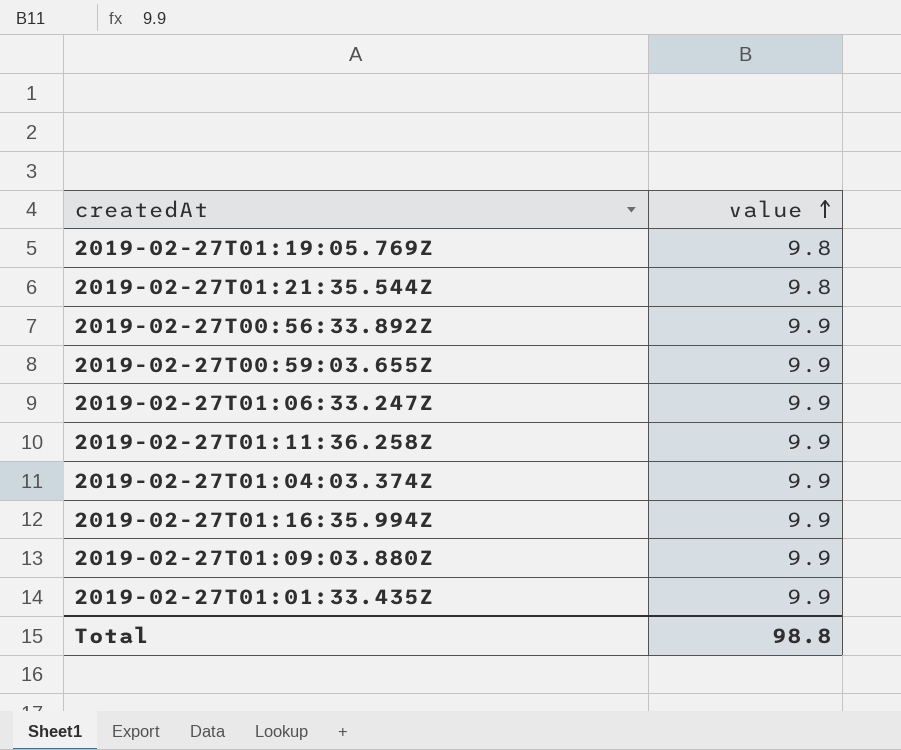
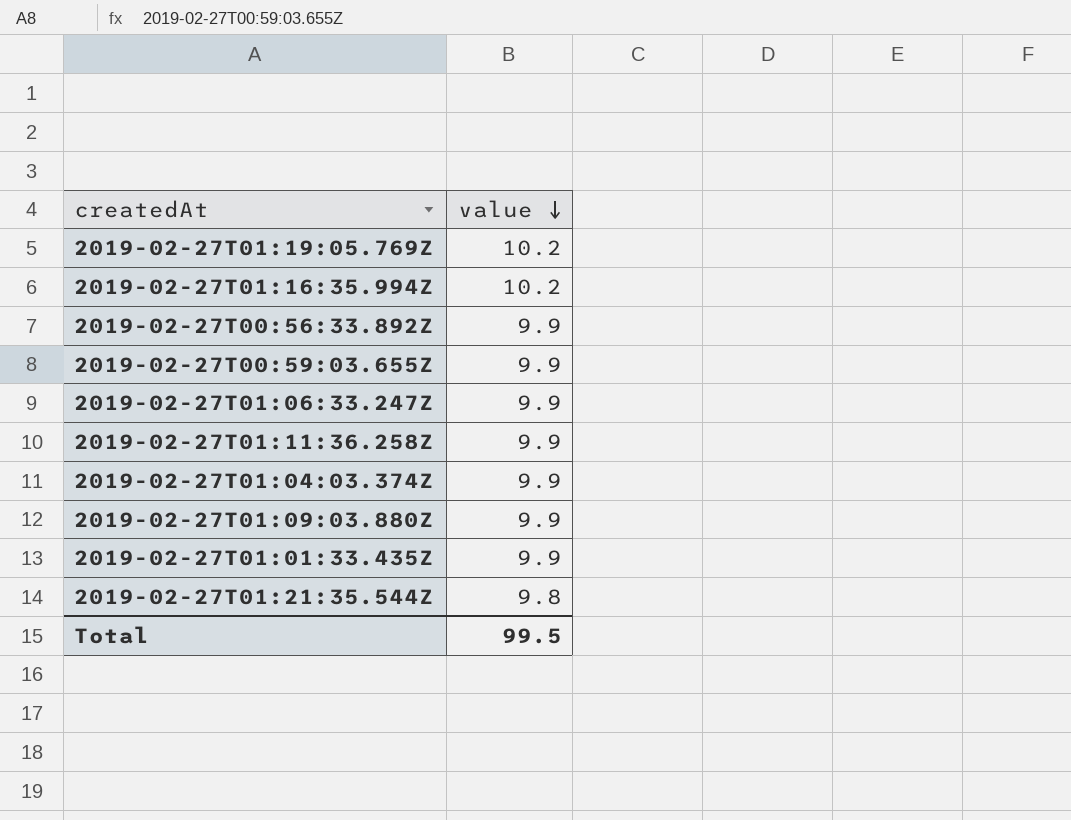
row order: value ascending -> value descending
2019-02-27T01:19:05.769Z | value: 9.8 -> 10.2
2019-02-27T01:16:35.994Z | value: 9.9 -> 10.2
Total | value: 98.8 -> 99.5

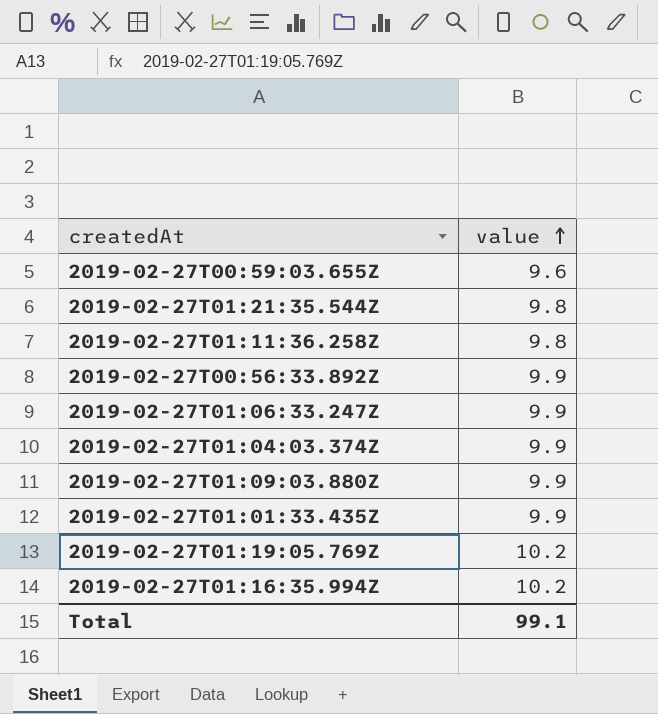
row order: value descending -> value ascending
2019-02-27T00:59:03.655Z | value: 9.9 -> 9.6
2019-02-27T01:11:36.258Z | value: 9.9 -> 9.8
Total | value: 99.5 -> 99.1

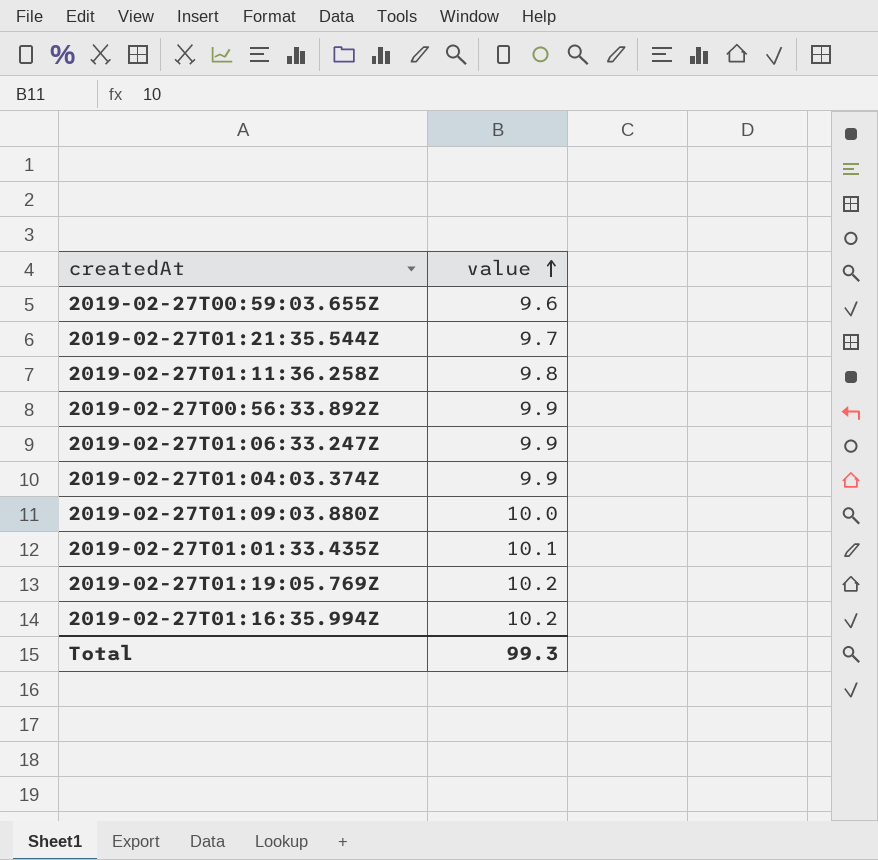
2019-02-27T01:21:35.544Z | value: 9.8 -> 9.7
2019-02-27T01:09:03.880Z | value: 9.9 -> 10.0
2019-02-27T01:01:33.435Z | value: 9.9 -> 10.1
Total | value: 99.1 -> 99.3

